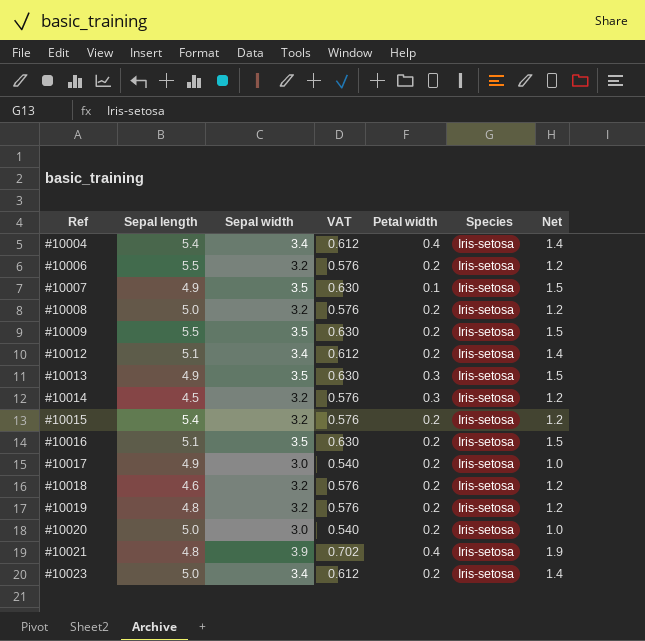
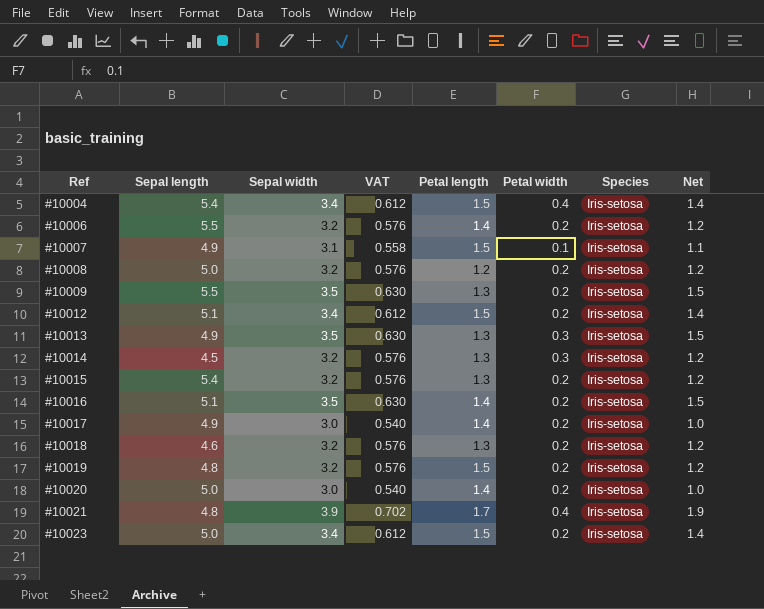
column Petal length | position: none -> 5
#10007 | Sepal width: 3.5 -> 3.1
#10007 | VAT: 0.630 -> 0.558
#10007 | Net: 1.5 -> 1.1

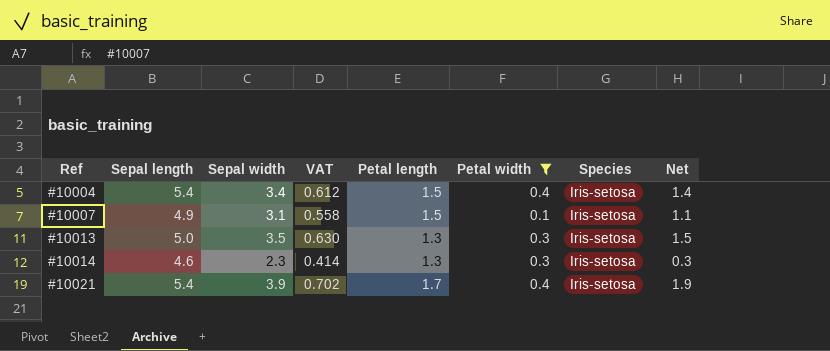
filter: none -> Petal width != 0.2
#10013 | Sepal length: 4.9 -> 5.0
#10014 | Sepal length: 4.5 -> 4.6
#10014 | Sepal width: 3.2 -> 2.3
#10014 | VAT: 0.576 -> 0.414
#10014 | Net: 1.2 -> 0.3
#10021 | Sepal length: 4.8 -> 5.4

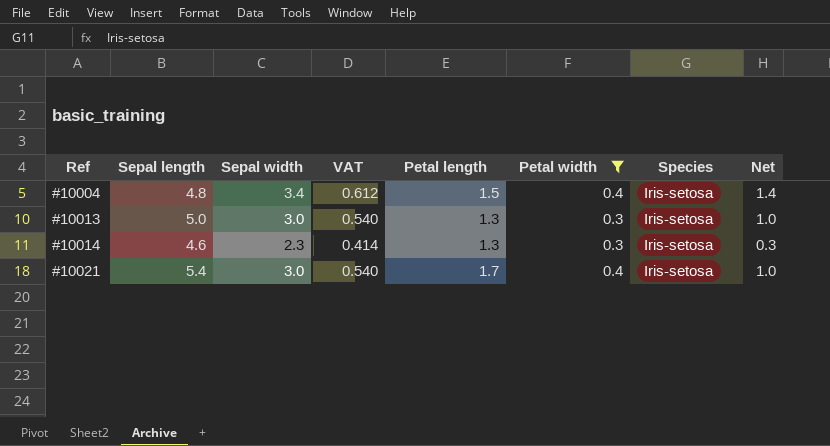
row #10007: 4.9 | 3.1 | 0.558 | 1.5 | 0.1 | Iris-setosa | 1.1 -> none
#10004 | Sepal length: 5.4 -> 4.8
#10013 | Sepal width: 3.5 -> 3.0
#10013 | VAT: 0.630 -> 0.540
#10013 | Net: 1.5 -> 1.0
#10021 | Sepal width: 3.9 -> 3.0
#10021 | VAT: 0.702 -> 0.540
#10021 | Net: 1.9 -> 1.0

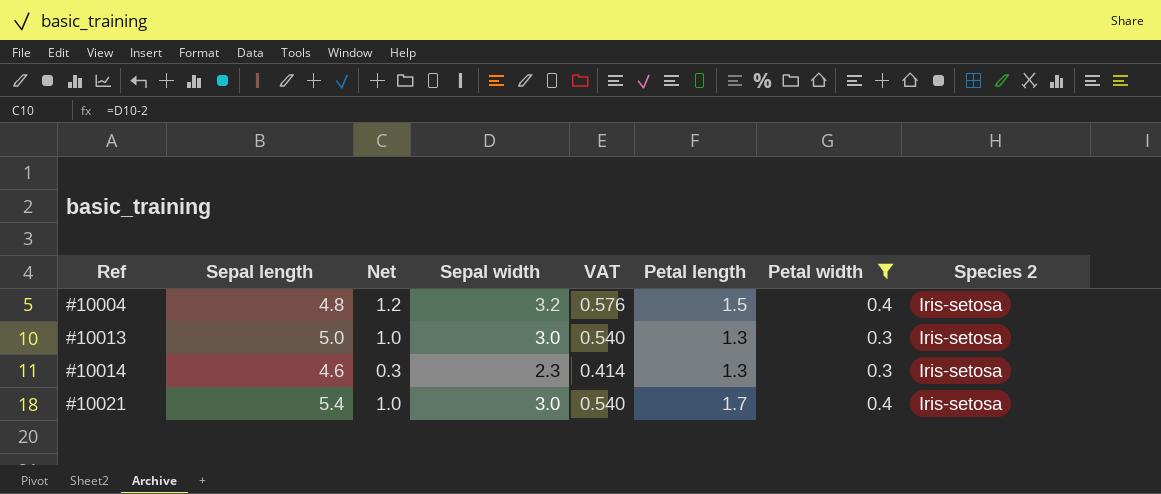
column Net | position: 8 -> 3
column name: Species -> Species 2
#10004 | Net: 1.4 -> 1.2
#10004 | Sepal width: 3.4 -> 3.2
#10004 | VAT: 0.612 -> 0.576

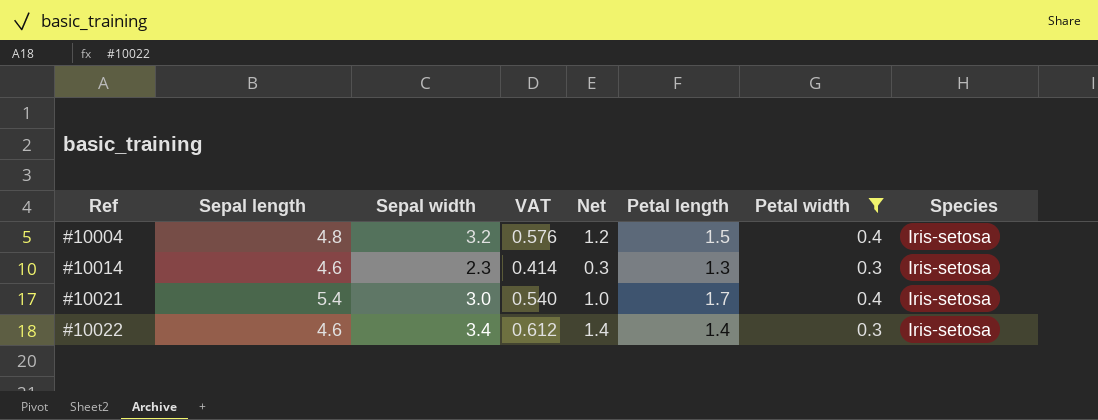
column Net | position: 3 -> 5
column name: Species 2 -> Species
row #10013: 5.0 | 1.0 | 3.0 | 0.540 | 1.3 | 0.3 | Iris-setosa -> none
row #10022: none -> 4.6 | 3.4 | 0.612 | 1.4 | 1.4 | 0.3 | Iris-setosa

